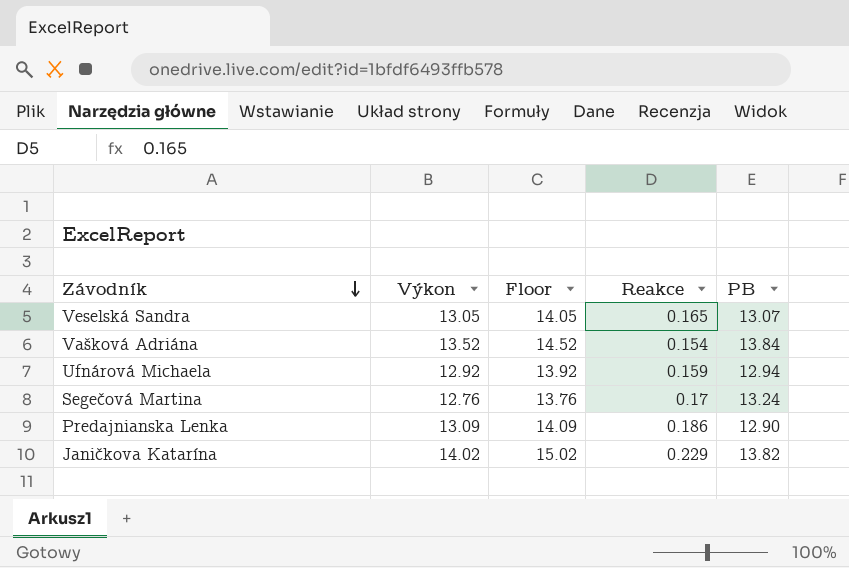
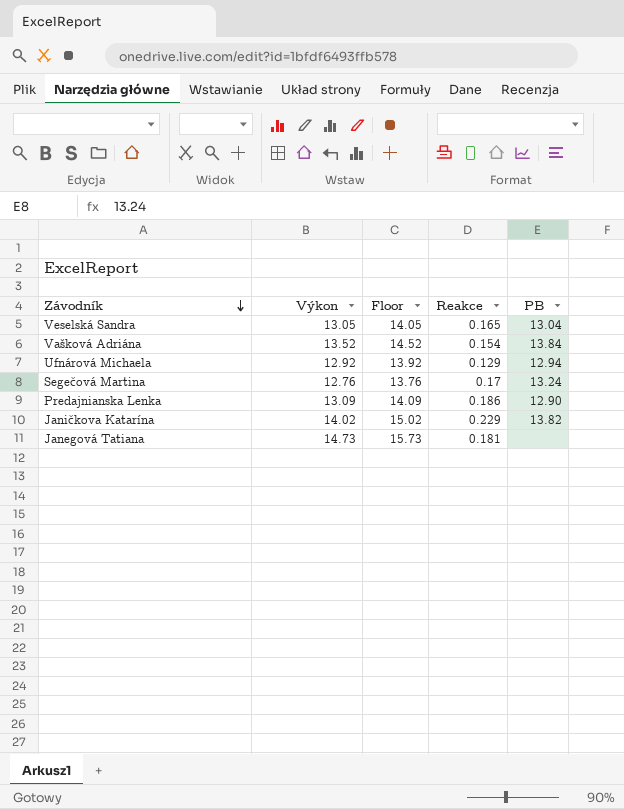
Veselská Sandra | PB: 13.07 -> 13.04
Ufnárová Michaela | Reakce: 0.159 -> 0.129
row Janegová Tatiana: none -> 14.73 | 15.73 | 0.181 | none

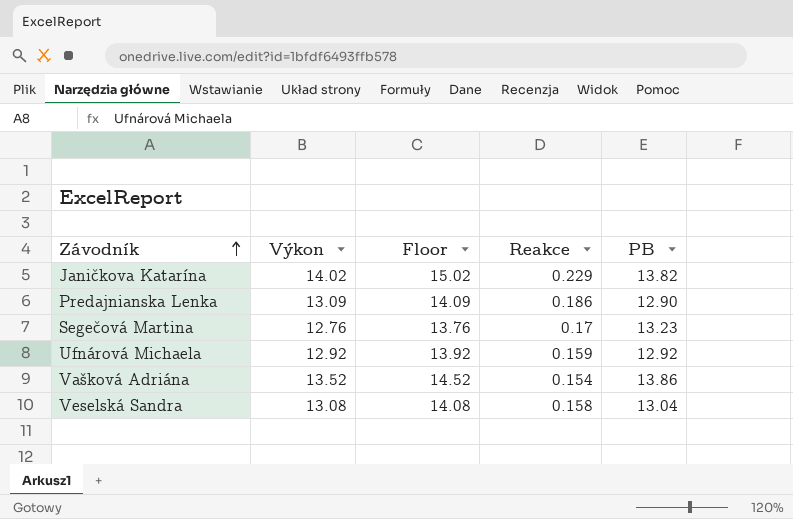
row order: Závodník descending -> Závodník ascending
row Janegová Tatiana: 14.73 | 15.73 | 0.181 | none -> none
Segečová Martina | PB: 13.24 -> 13.23
Ufnárová Michaela | Reakce: 0.129 -> 0.159
Ufnárová Michaela | PB: 12.94 -> 12.92
Vašková Adriána | PB: 13.84 -> 13.86
Veselská Sandra | Výkon: 13.05 -> 13.08
Veselská Sandra | Floor: 14.05 -> 14.08
Veselská Sandra | Reakce: 0.165 -> 0.158

